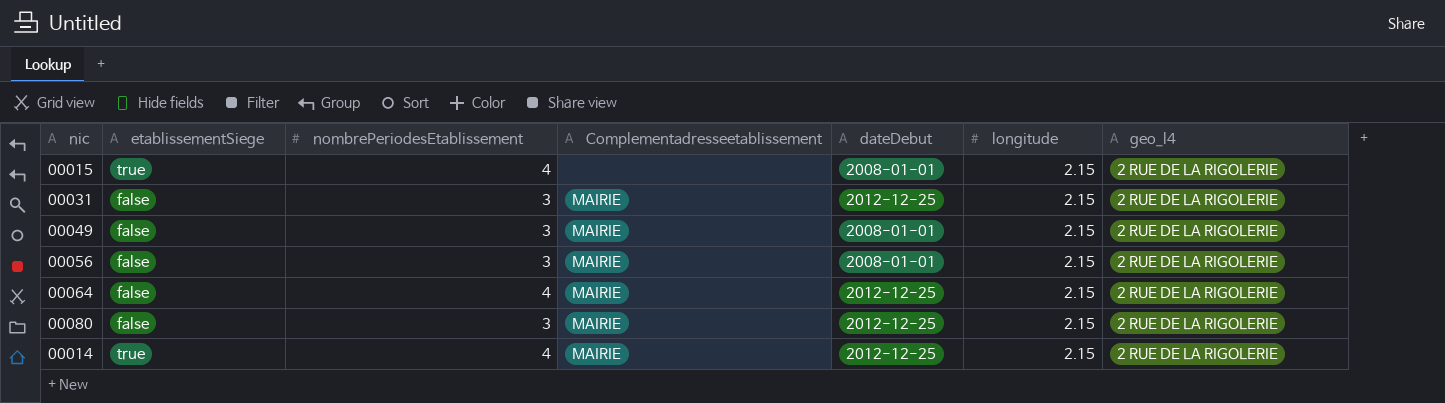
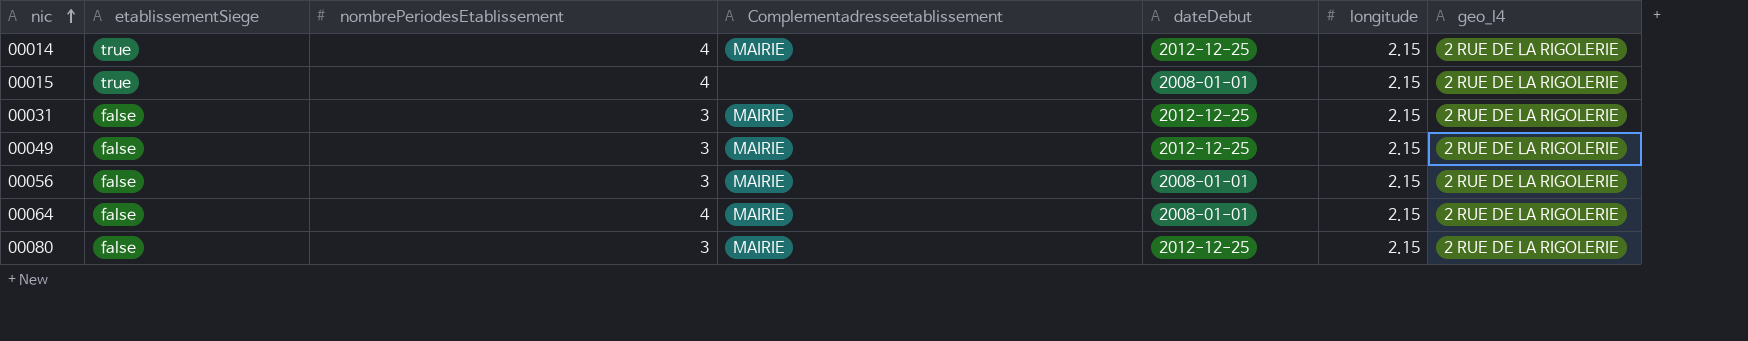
row order: none -> nic ascending
00049 | dateDebut: 2008-01-01 -> 2012-12-25
00064 | dateDebut: 2012-12-25 -> 2008-01-01

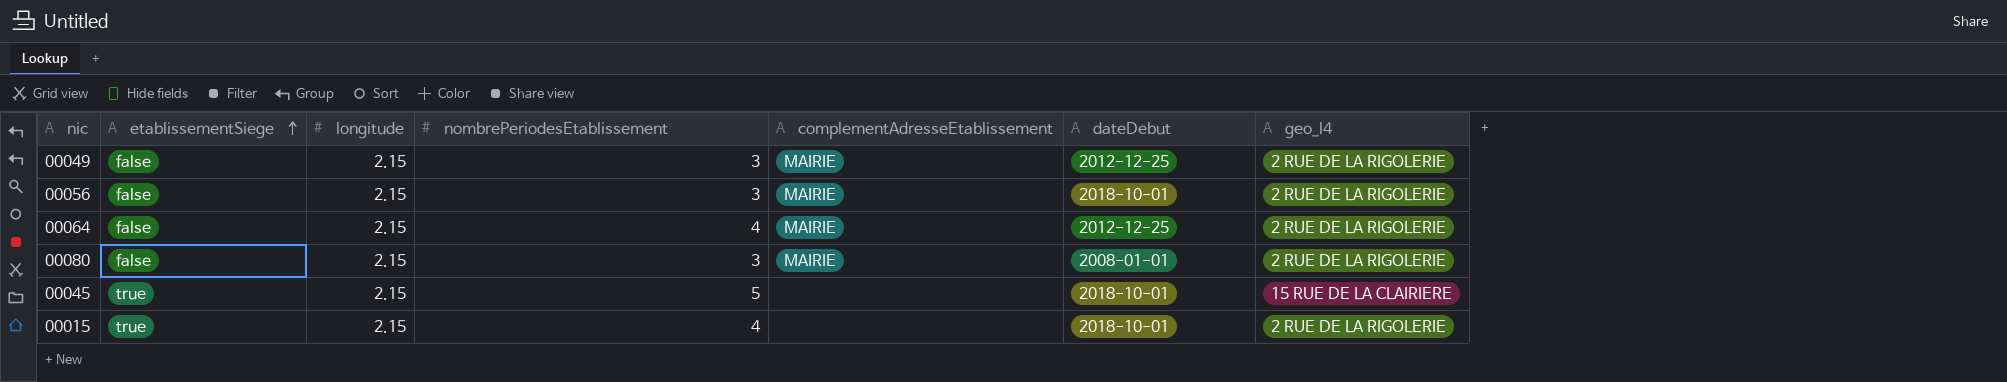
row order: nic ascending -> etablissementSiege ascending
column longitude | position: 6 -> 3
column name: Complementadresseetablissement -> complementAdresseEtablissement
row 00014: true | 4 | MAIRIE | 2012-12-25 | 2.15 | 2 RUE DE LA RIGOLERIE -> none
row 00031: false | 3 | MAIRIE | 2012-12-25 | 2.15 | 2 RUE DE LA RIGOLERIE -> none
00056 | dateDebut: 2008-01-01 -> 2018-10-01
00064 | dateDebut: 2008-01-01 -> 2012-12-25
00080 | dateDebut: 2012-12-25 -> 2008-01-01
row 00045: none -> true | 2.15 | 5 | none | 2018-10-01 | 15 RUE DE LA CLAIRIERE
00015 | dateDebut: 2008-01-01 -> 2018-10-01

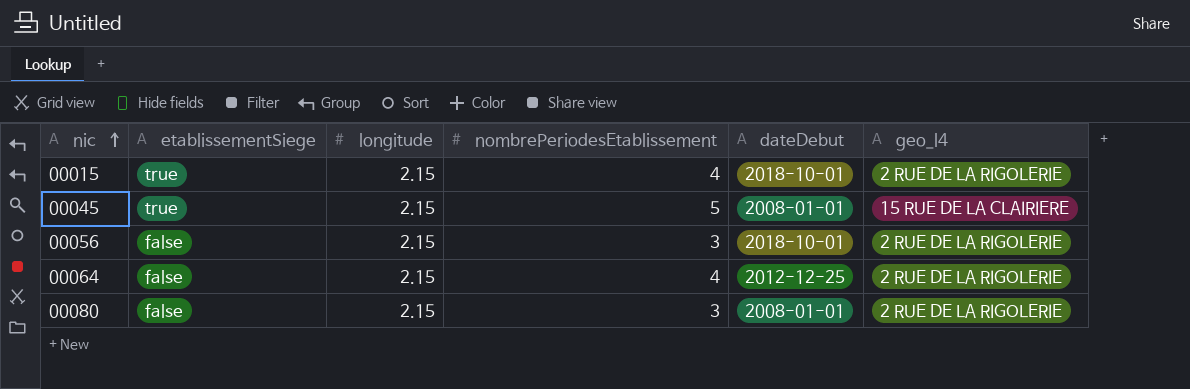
row order: etablissementSiege ascending -> nic ascending
column complementAdresseEtablissement | position: 5 -> none
row 00049: false | 2.15 | 3 | MAIRIE | 2012-12-25 | 2 RUE DE LA RIGOLERIE -> none
00045 | dateDebut: 2018-10-01 -> 2008-01-01

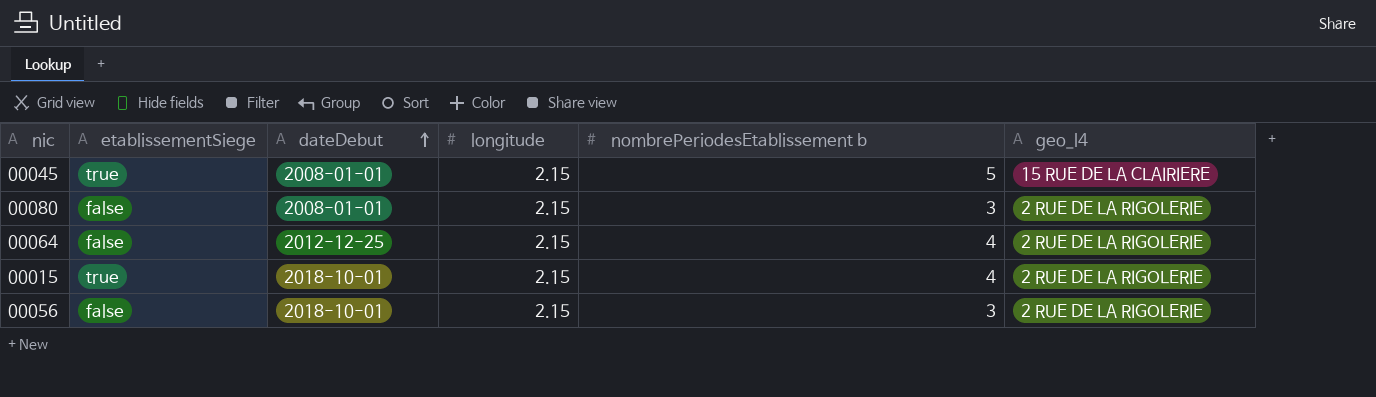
row order: nic ascending -> dateDebut ascending
column dateDebut | position: 5 -> 3
column name: nombrePeriodesEtablissement -> nombrePeriodesEtablissement b

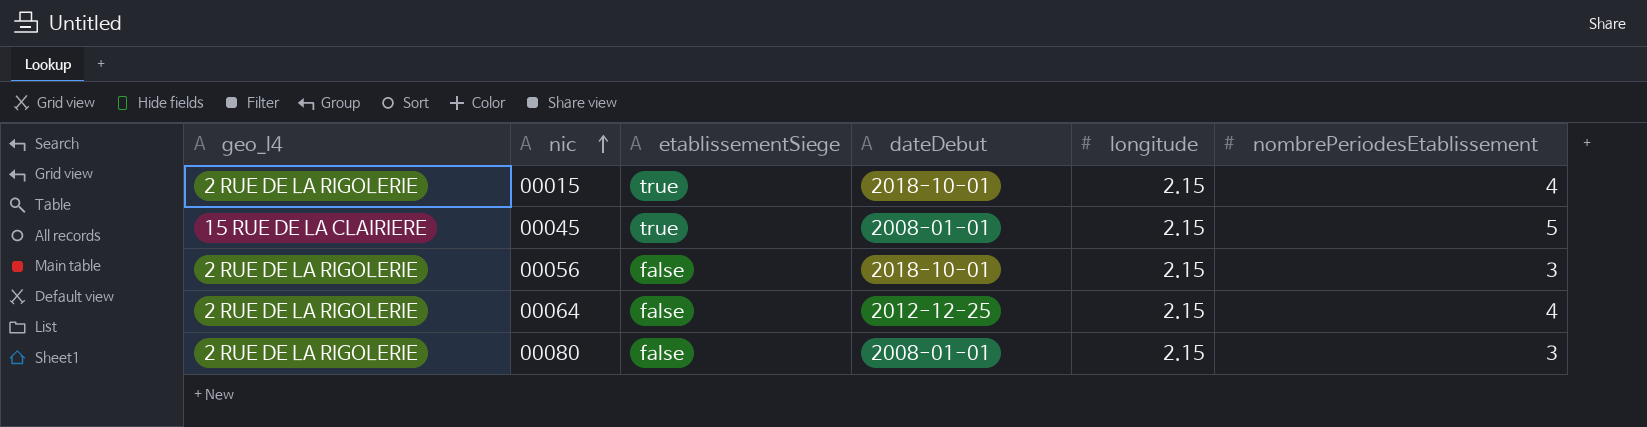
row order: dateDebut ascending -> nic ascending
column geo_l4 | position: 6 -> 1
column name: nombrePeriodesEtablissement b -> nombrePeriodesEtablissement

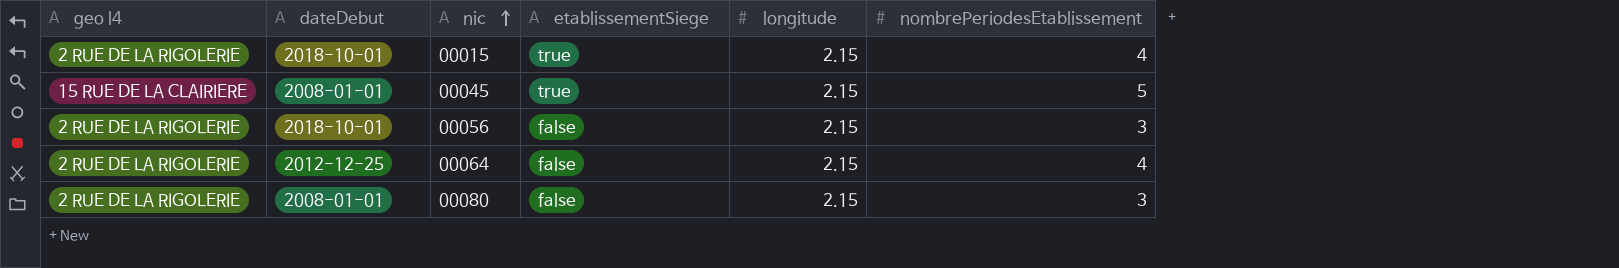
column name: geo_l4 -> geo l4
column dateDebut | position: 4 -> 2

